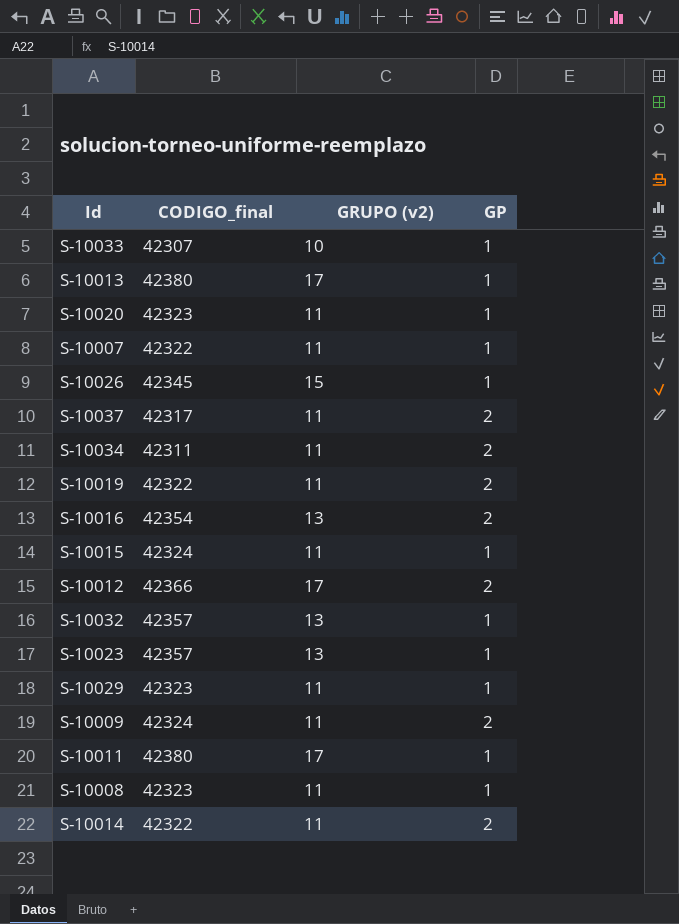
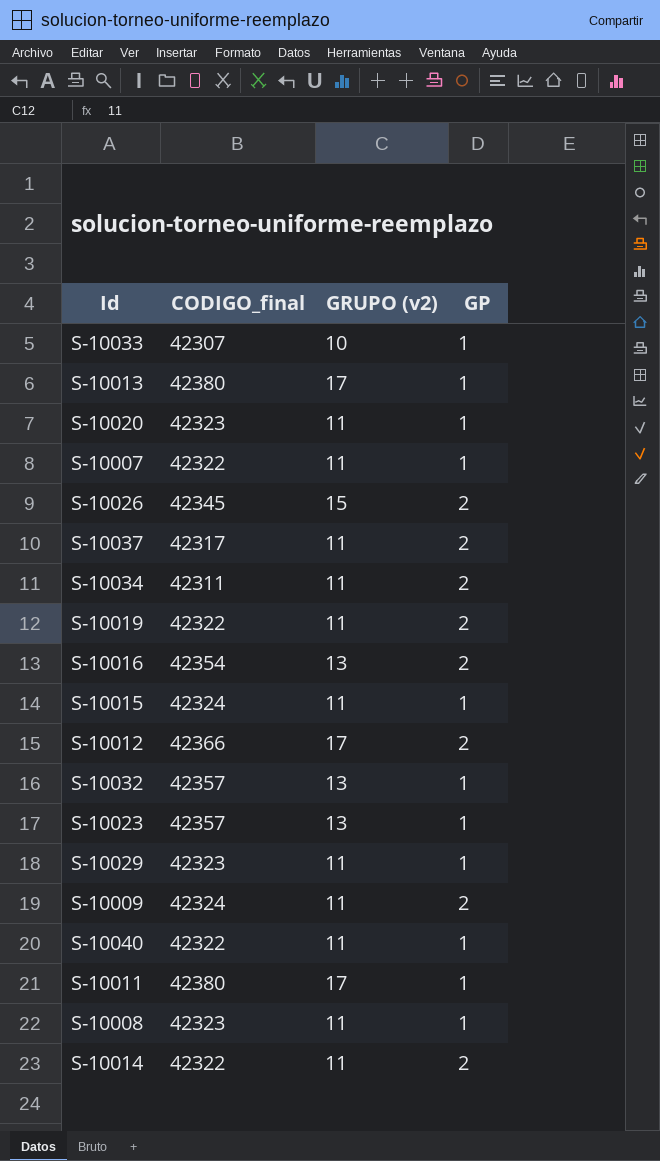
S-10026 | GP: 1 -> 2
row S-10040: none -> 42322 | 11 | 1

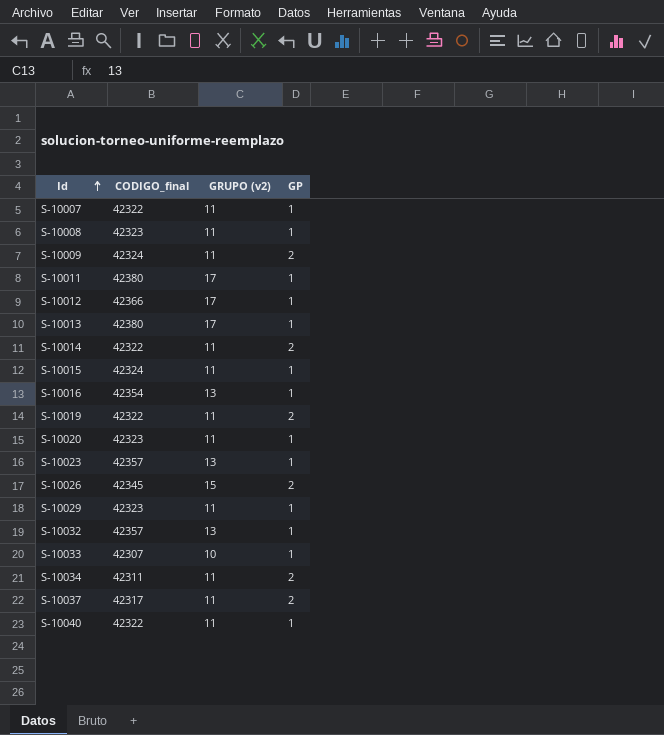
row order: none -> Id ascending
S-10012 | GP: 2 -> 1
S-10016 | GP: 2 -> 1

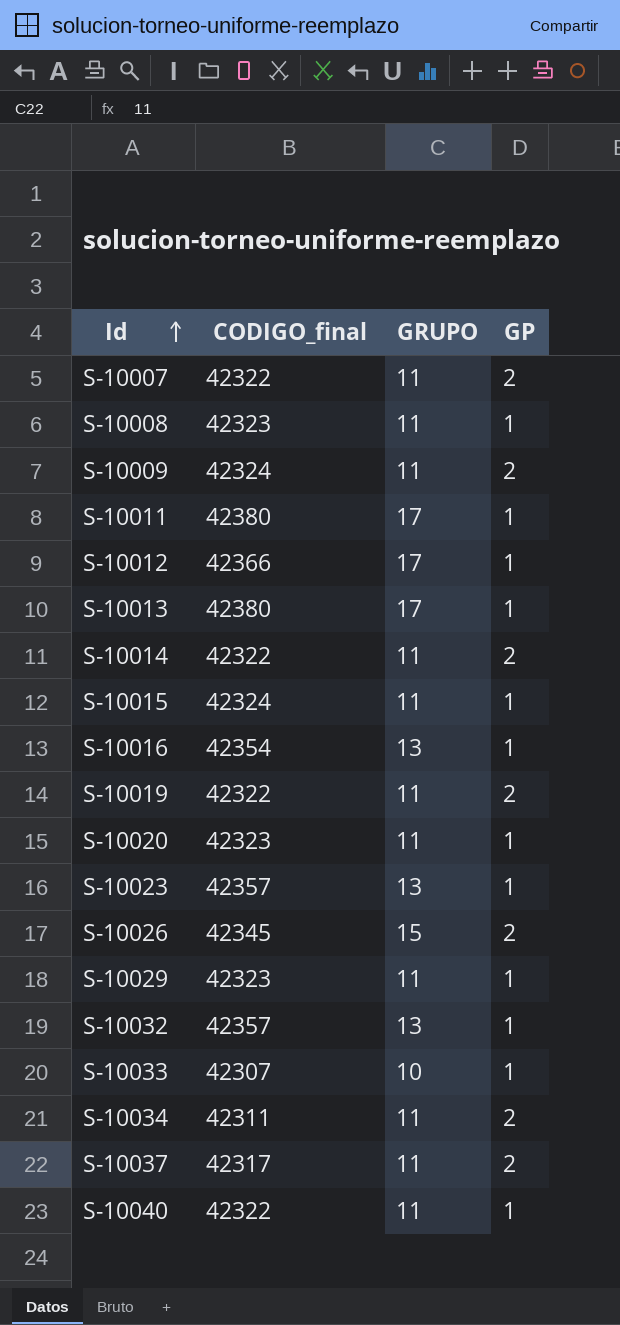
column name: GRUPO (v2) -> GRUPO
S-10007 | GP: 1 -> 2

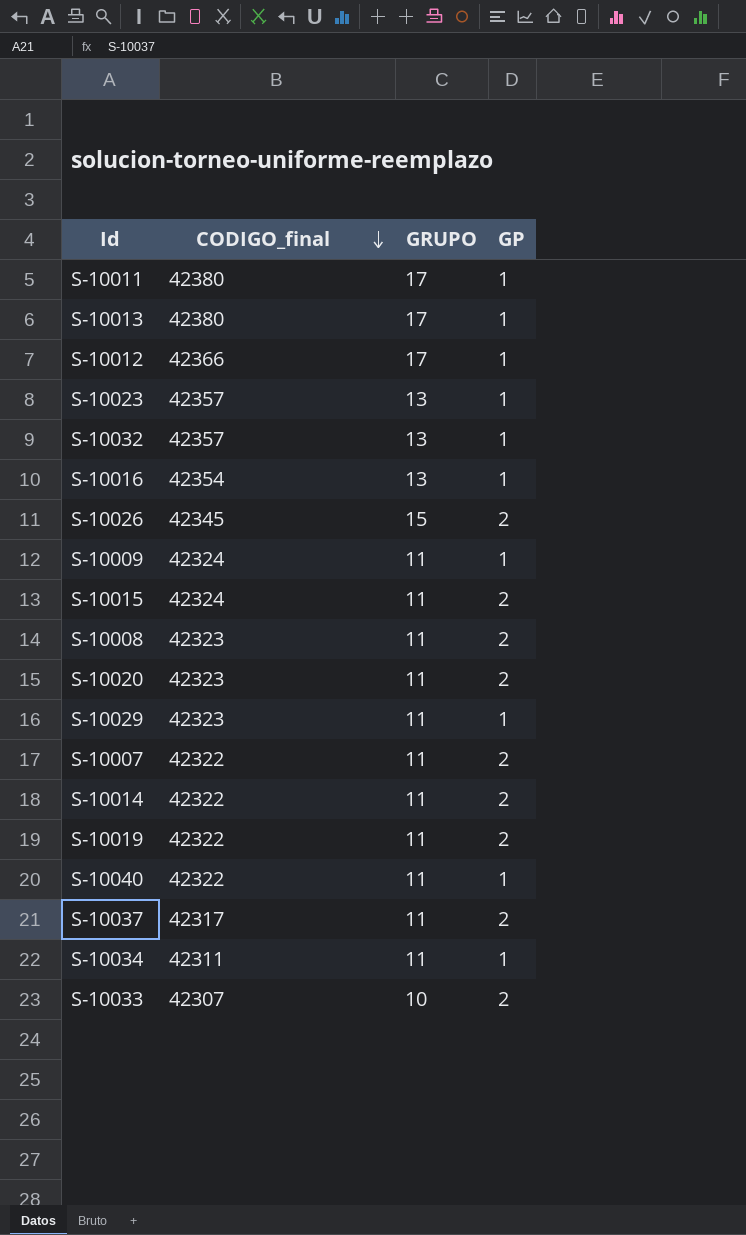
row order: Id ascending -> CODIGO_final descending
S-10009 | GP: 2 -> 1
S-10015 | GP: 1 -> 2
S-10008 | GP: 1 -> 2
S-10020 | GP: 1 -> 2
S-10034 | GP: 2 -> 1
S-10033 | GP: 1 -> 2

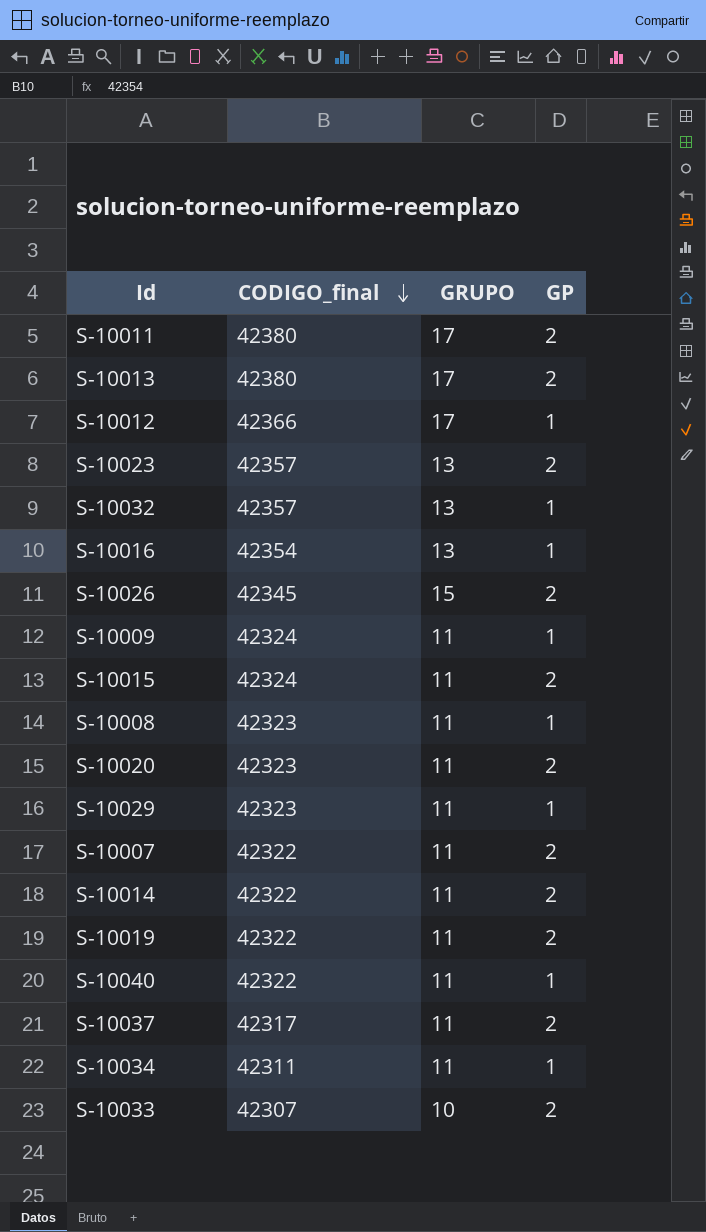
S-10011 | GP: 1 -> 2
S-10013 | GP: 1 -> 2
S-10023 | GP: 1 -> 2
S-10008 | GP: 2 -> 1

